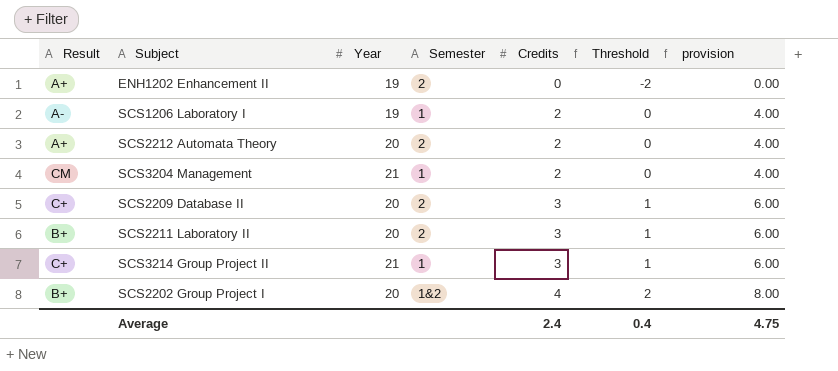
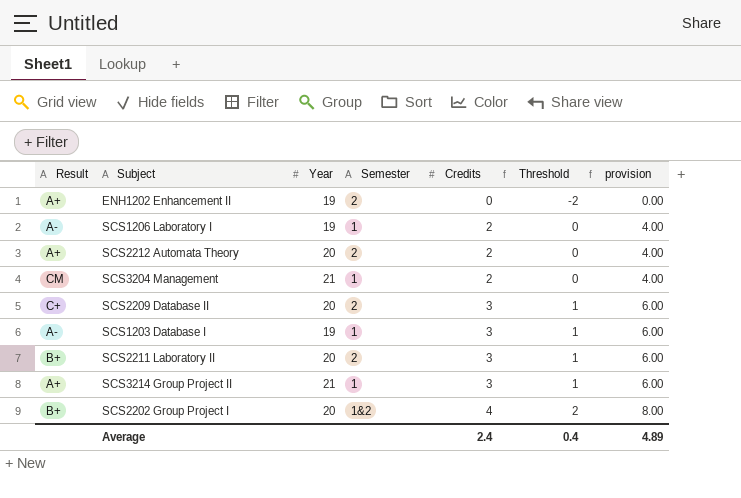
row SCS1203 Database I: none -> A- | 19 | 1 | 3 | 1 | 6.00
SCS3214 Group Project II | Result: C+ -> A+
Average | provision: 4.75 -> 4.89

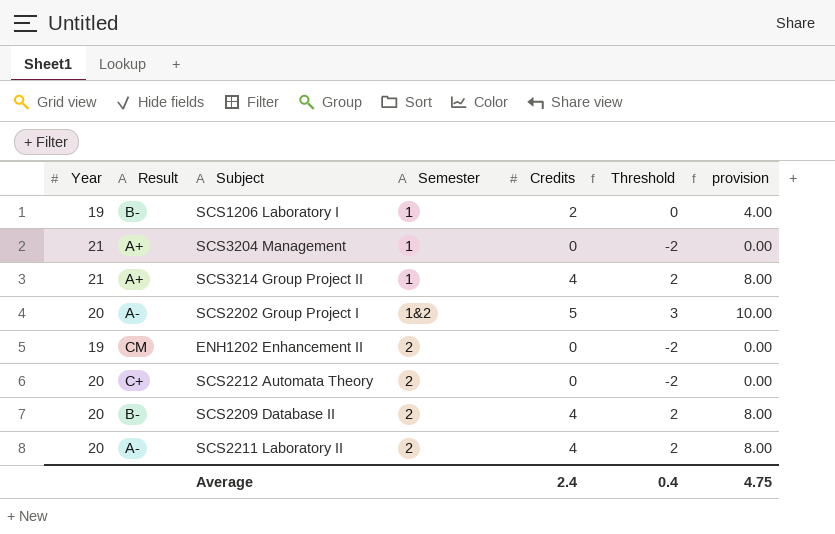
row order: Credits ascending -> Semester ascending
column Year | position: 3 -> 1
row SCS1203 Database I: A- | 19 | 1 | 3 | 1 | 6.00 -> none
SCS1206 Laboratory I | Result: A- -> B-
SCS3204 Management | Result: CM -> A+
SCS3204 Management | Credits: 2 -> 0
SCS3204 Management | Threshold: 0 -> -2
SCS3204 Management | provision: 4.00 -> 0.00
SCS3214 Group Project II | Credits: 3 -> 4
SCS3214 Group Project II | Threshold: 1 -> 2
SCS3214 Group Project II | provision: 6.00 -> 8.00
SCS2202 Group Project I | Result: B+ -> A-
SCS2202 Group Project I | Credits: 4 -> 5
SCS2202 Group Project I | Threshold: 2 -> 3
SCS2202 Group Project I | provision: 8.00 -> 10.00
ENH1202 Enhancement II | Result: A+ -> CM
SCS2212 Automata Theory | Result: A+ -> C+
SCS2212 Automata Theory | Credits: 2 -> 0
SCS2212 Automata Theory | Threshold: 0 -> -2
SCS2212 Automata Theory | provision: 4.00 -> 0.00
SCS2209 Database II | Result: C+ -> B-
SCS2209 Database II | Credits: 3 -> 4
SCS2209 Database II | Threshold: 1 -> 2
SCS2209 Database II | provision: 6.00 -> 8.00
SCS2211 Laboratory II | Result: B+ -> A-
SCS2211 Laboratory II | Credits: 3 -> 4
SCS2211 Laboratory II | Threshold: 1 -> 2
SCS2211 Laboratory II | provision: 6.00 -> 8.00
Average | provision: 4.89 -> 4.75

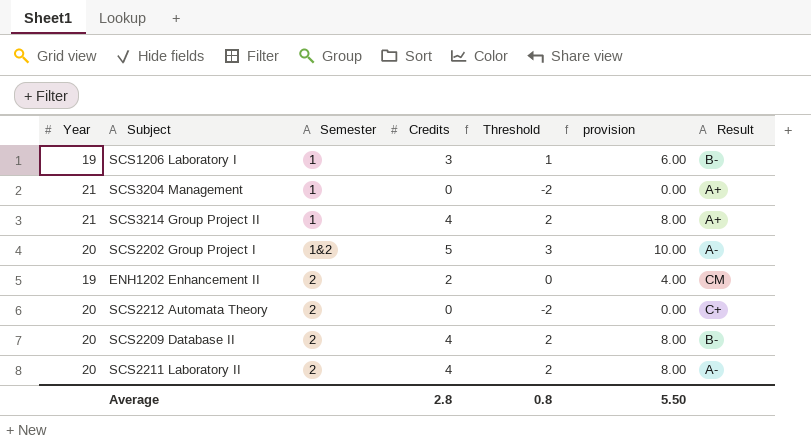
column Result | position: 2 -> 7
SCS1206 Laboratory I | Credits: 2 -> 3
SCS1206 Laboratory I | Threshold: 0 -> 1
SCS1206 Laboratory I | provision: 4.00 -> 6.00
ENH1202 Enhancement II | Credits: 0 -> 2
ENH1202 Enhancement II | Threshold: -2 -> 0
ENH1202 Enhancement II | provision: 0.00 -> 4.00
Average | Credits: 2.4 -> 2.8
Average | Threshold: 0.4 -> 0.8
Average | provision: 4.75 -> 5.50

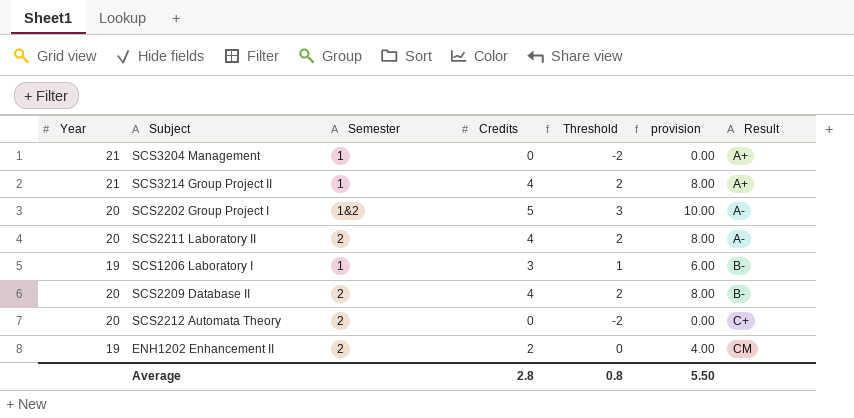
row order: Semester ascending -> Result ascending

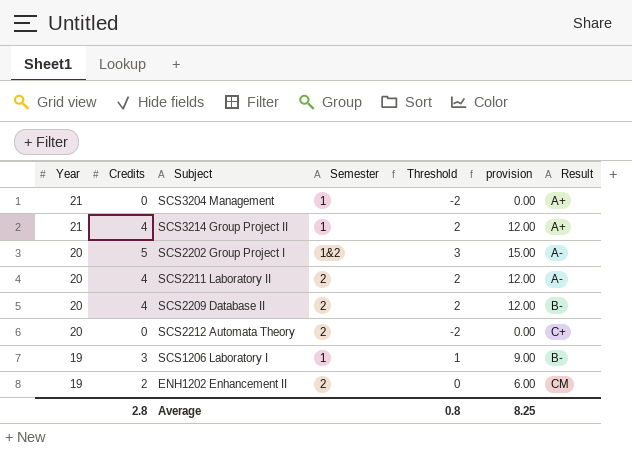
row order: Result ascending -> Year descending
column Credits | position: 4 -> 2
column provision | formula: [Credits] * 2 -> [Credits] * 3
Average | provision: 5.50 -> 8.25

